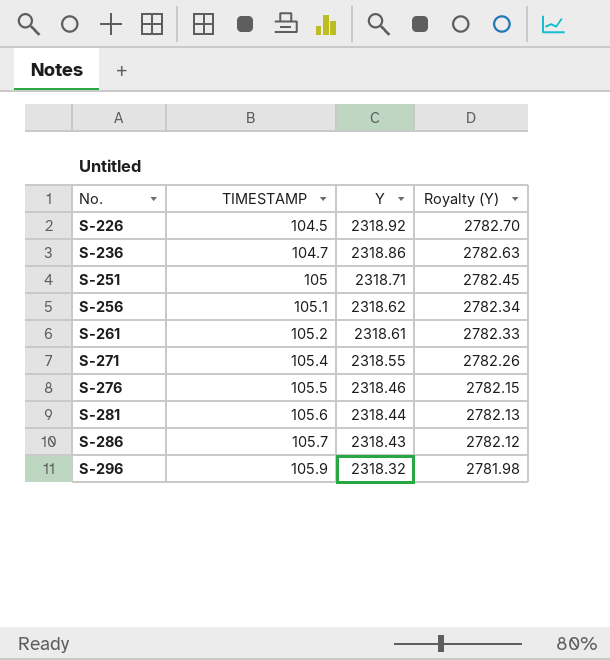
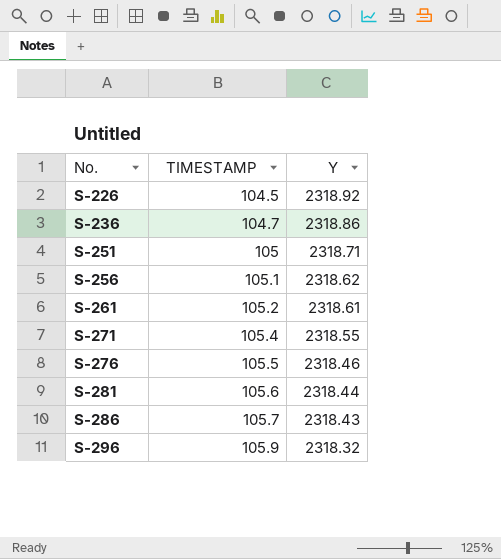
column Royalty (Y) | formula: [Y] * 1.2 -> none

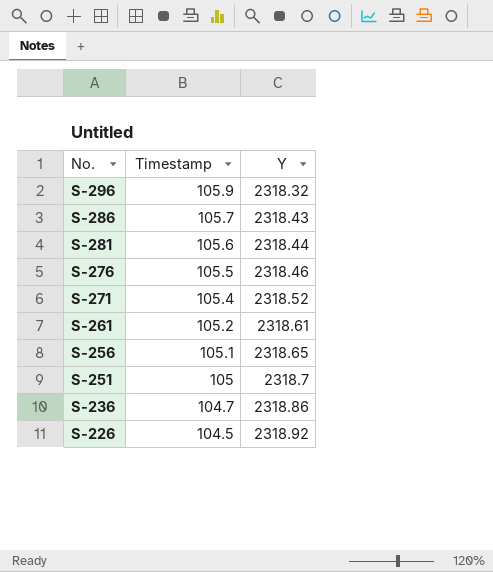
row order: No. ascending -> No. descending
column name: TIMESTAMP -> Timestamp
S-271 | Y: 2318.55 -> 2318.52
S-256 | Y: 2318.62 -> 2318.65
S-251 | Y: 2318.71 -> 2318.7

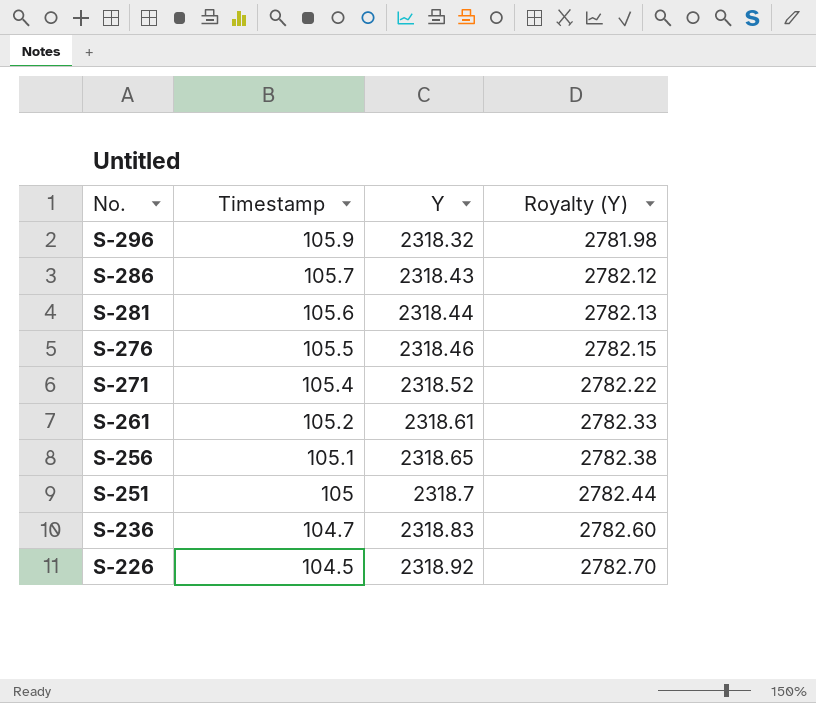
column Royalty (Y) | formula: none -> [Y] * 1.2
S-236 | Y: 2318.86 -> 2318.83

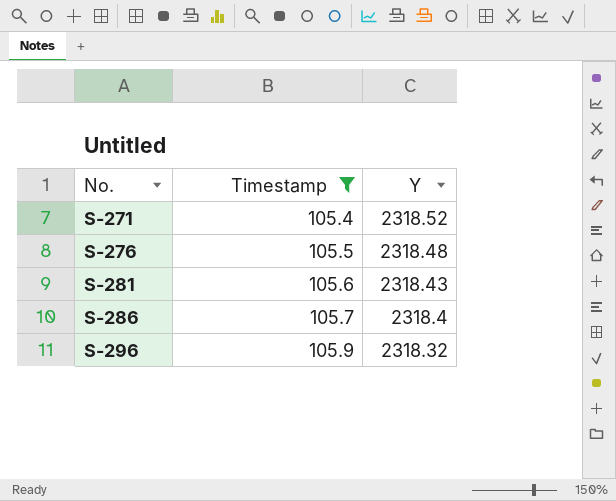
filter: none -> Timestamp >= 105.4
row order: No. descending -> No. ascending
column Royalty (Y) | formula: [Y] * 1.2 -> none
S-276 | Y: 2318.46 -> 2318.48
S-281 | Y: 2318.44 -> 2318.43
S-286 | Y: 2318.43 -> 2318.4

